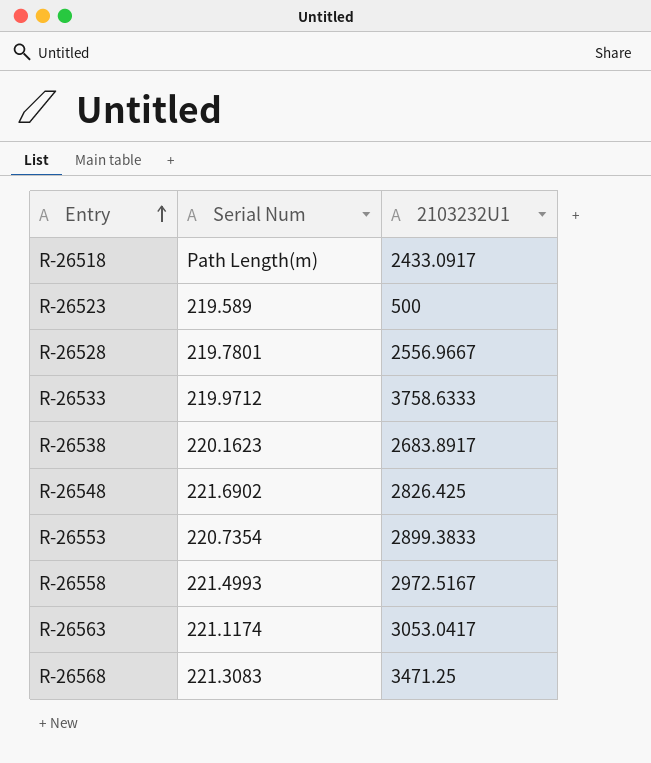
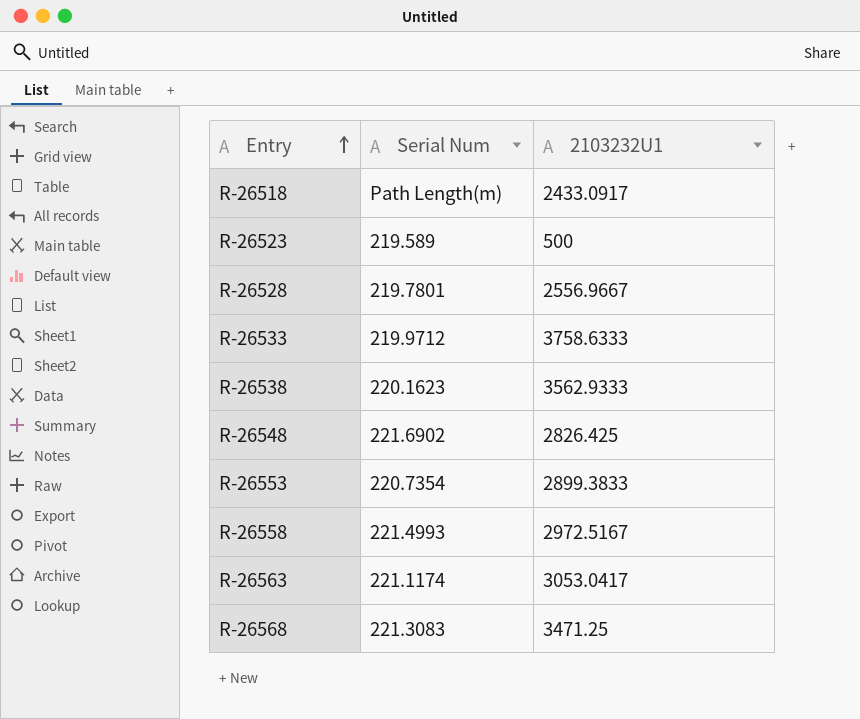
R-26538 | 2103232U1: 2683.8917 -> 3562.9333

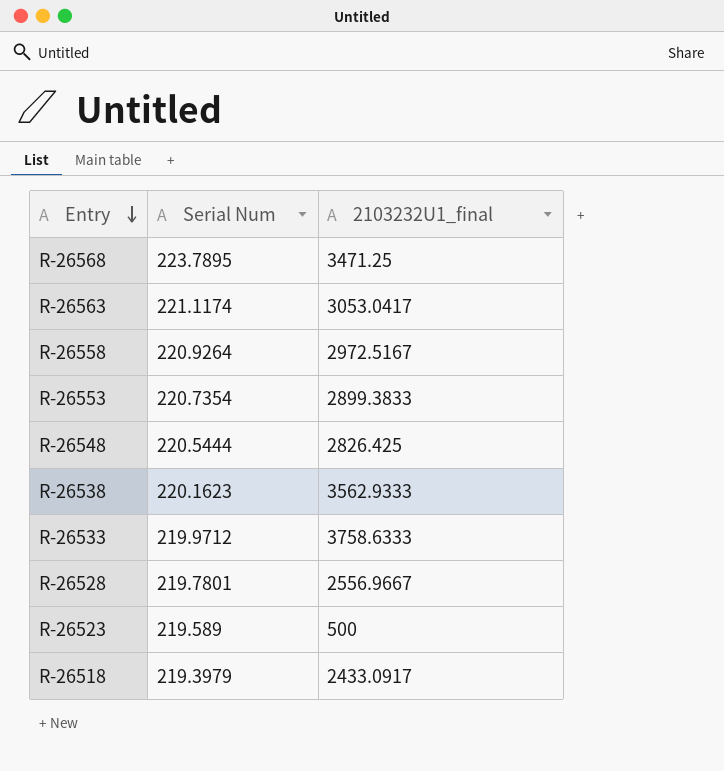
row order: Entry ascending -> Entry descending
column name: 2103232U1 -> 2103232U1_final
R-26568 | Serial Num: 221.3083 -> 223.7895
R-26558 | Serial Num: 221.4993 -> 220.9264
R-26548 | Serial Num: 221.6902 -> 220.5444
R-26518 | Serial Num: Path Length(m) -> 219.3979

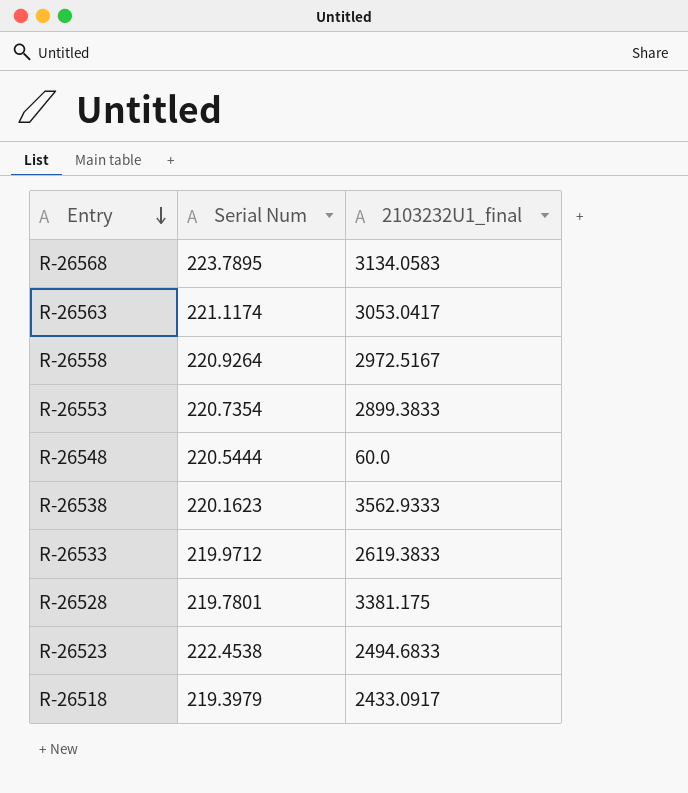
R-26568 | 2103232U1_final: 3471.25 -> 3134.0583
R-26548 | 2103232U1_final: 2826.425 -> 60.0
R-26533 | 2103232U1_final: 3758.6333 -> 2619.3833
R-26528 | 2103232U1_final: 2556.9667 -> 3381.175
R-26523 | Serial Num: 219.589 -> 222.4538
R-26523 | 2103232U1_final: 500 -> 2494.6833

